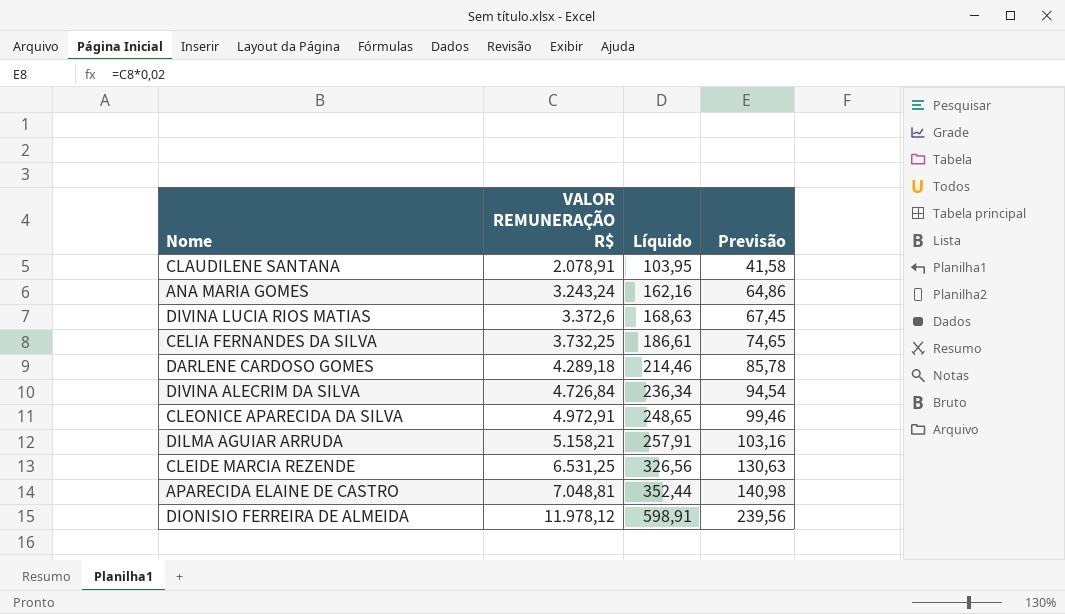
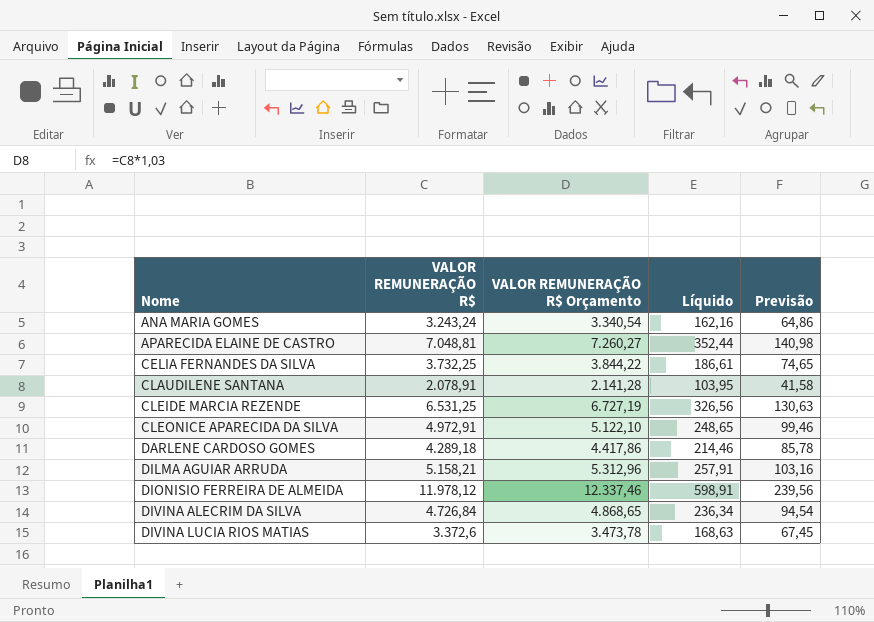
row order: VALOR REMUNERAÇÃO R$ ascending -> Nome ascending
column VALOR REMUNERAÇÃO R$ Orçamento | formula: none -> [VALOR REMUNERAÇÃO R$] * 1,03

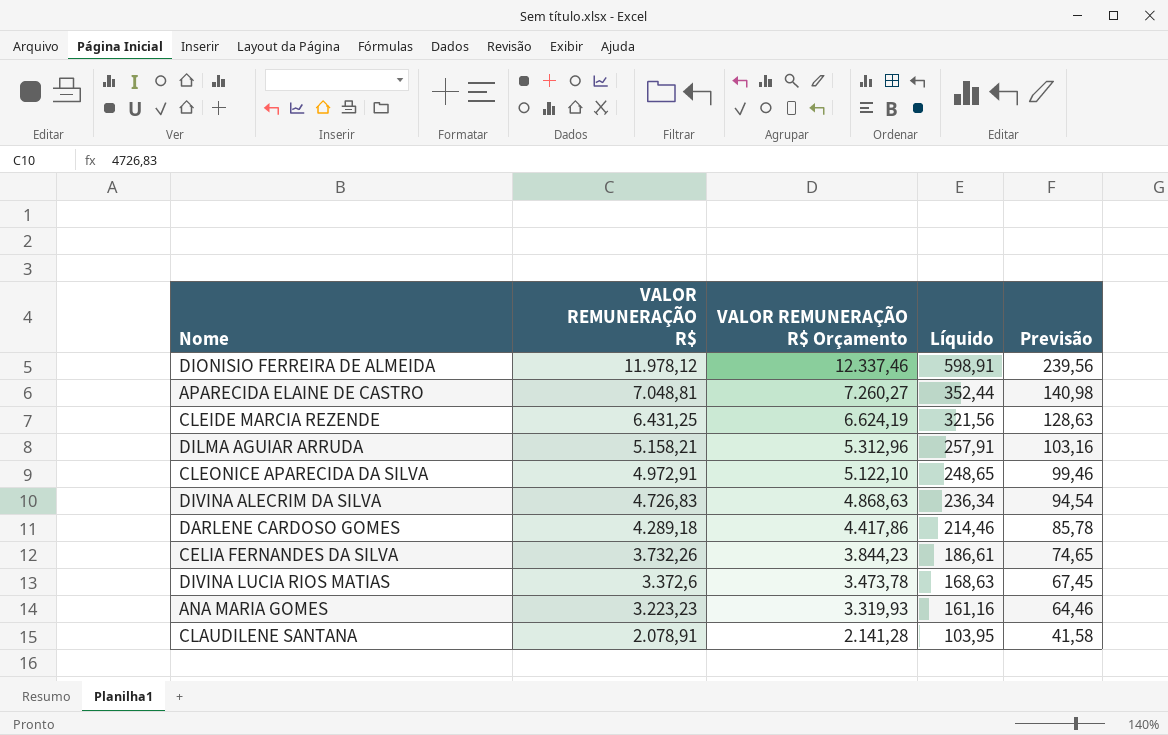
row order: Nome ascending -> VALOR REMUNERAÇÃO R$ descending
CLEIDE MARCIA REZENDE | VALOR REMUNERAÇÃO R$: 6.531,25 -> 6.431,25
CLEIDE MARCIA REZENDE | VALOR REMUNERAÇÃO R$ Orçamento: 6.727,19 -> 6.624,19
CLEIDE MARCIA REZENDE | Líquido: 326,56 -> 321,56
CLEIDE MARCIA REZENDE | Previsão: 130,63 -> 128,63
DIVINA ALECRIM DA SILVA | VALOR REMUNERAÇÃO R$: 4.726,84 -> 4.726,83
DIVINA ALECRIM DA SILVA | VALOR REMUNERAÇÃO R$ Orçamento: 4.868,65 -> 4.868,63
CELIA FERNANDES DA SILVA | VALOR REMUNERAÇÃO R$: 3.732,25 -> 3.732,26
CELIA FERNANDES DA SILVA | VALOR REMUNERAÇÃO R$ Orçamento: 3.844,22 -> 3.844,23
ANA MARIA GOMES | VALOR REMUNERAÇÃO R$: 3.243,24 -> 3.223,23
ANA MARIA GOMES | VALOR REMUNERAÇÃO R$ Orçamento: 3.340,54 -> 3.319,93
ANA MARIA GOMES | Líquido: 162,16 -> 161,16
ANA MARIA GOMES | Previsão: 64,86 -> 64,46

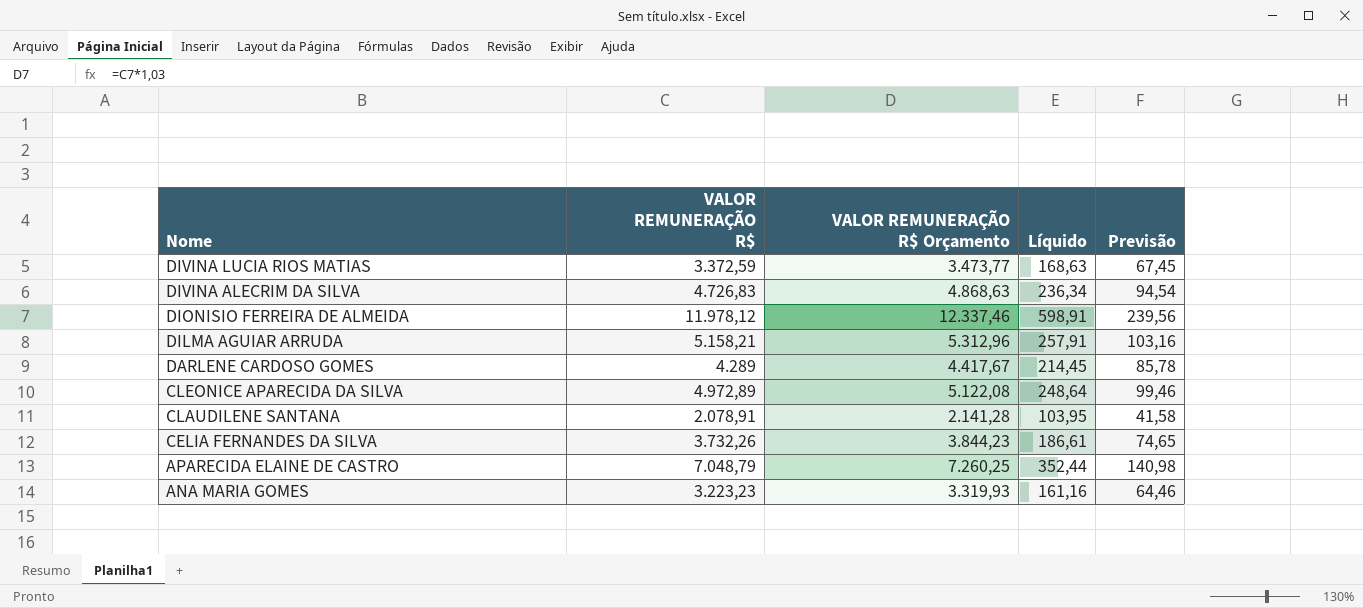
row order: VALOR REMUNERAÇÃO R$ descending -> Nome descending
row CLEIDE MARCIA REZENDE: 6.431,25 | 6.624,19 | 321,56 | 128,63 -> none
DIVINA LUCIA RIOS MATIAS | VALOR REMUNERAÇÃO R$: 3.372,6 -> 3.372,59
DIVINA LUCIA RIOS MATIAS | VALOR REMUNERAÇÃO R$ Orçamento: 3.473,78 -> 3.473,77
DARLENE CARDOSO GOMES | VALOR REMUNERAÇÃO R$: 4.289,18 -> 4.289
DARLENE CARDOSO GOMES | VALOR REMUNERAÇÃO R$ Orçamento: 4.417,86 -> 4.417,67
DARLENE CARDOSO GOMES | Líquido: 214,46 -> 214,45
CLEONICE APARECIDA DA SILVA | VALOR REMUNERAÇÃO R$: 4.972,91 -> 4.972,89
CLEONICE APARECIDA DA SILVA | VALOR REMUNERAÇÃO R$ Orçamento: 5.122,10 -> 5.122,08
CLEONICE APARECIDA DA SILVA | Líquido: 248,65 -> 248,64
APARECIDA ELAINE DE CASTRO | VALOR REMUNERAÇÃO R$: 7.048,81 -> 7.048,79
APARECIDA ELAINE DE CASTRO | VALOR REMUNERAÇÃO R$ Orçamento: 7.260,27 -> 7.260,25

